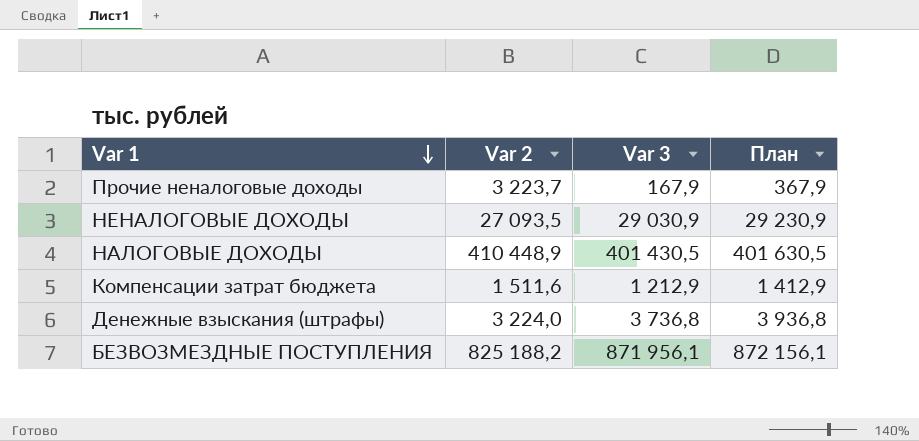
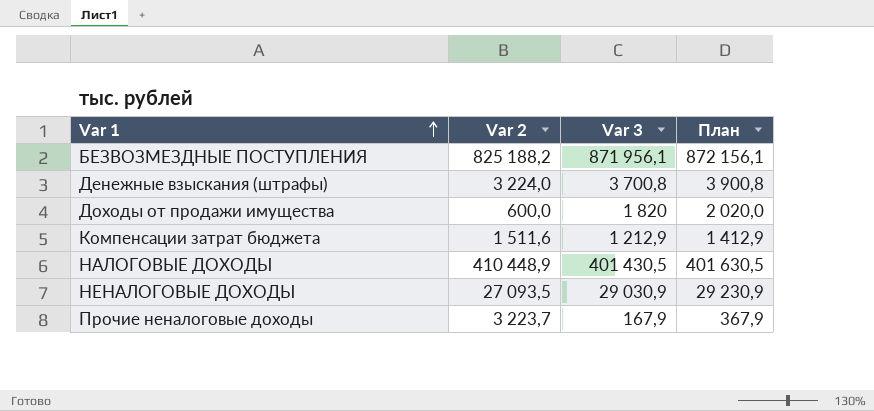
row order: Var 1 descending -> Var 1 ascending
Денежные взыскания (штрафы) | Var 3: 3 736,8 -> 3 700,8
Денежные взыскания (штрафы) | План: 3 936,8 -> 3 900,8
row Доходы от продажи имущества: none -> 600,0 | 1 820 | 2 020,0

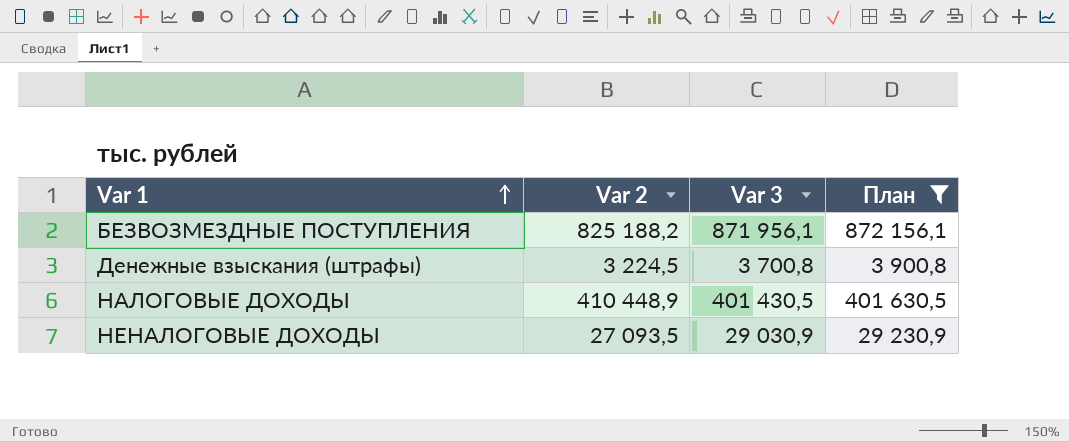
filter: none -> План >= 3 900,8
Денежные взыскания (штрафы) | Var 2: 3 224,0 -> 3 224,5

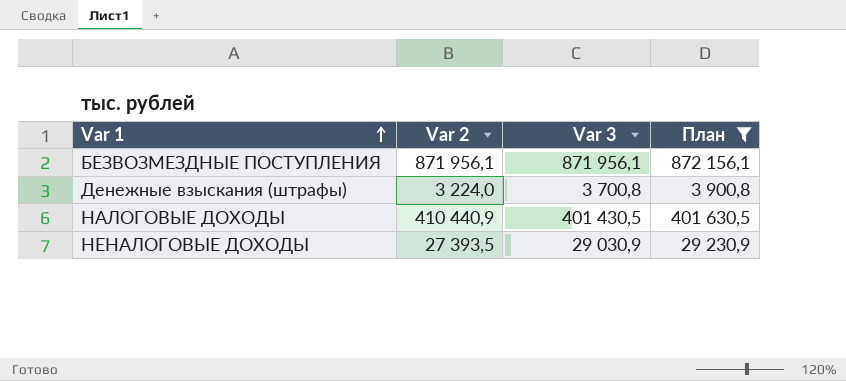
БЕЗВОЗМЕЗДНЫЕ ПОСТУПЛЕНИЯ | Var 2: 825 188,2 -> 871 956,1
Денежные взыскания (штрафы) | Var 2: 3 224,5 -> 3 224,0
НАЛОГОВЫЕ ДОХОДЫ | Var 2: 410 448,9 -> 410 440,9
НЕНАЛОГОВЫЕ ДОХОДЫ | Var 2: 27 093,5 -> 27 393,5

